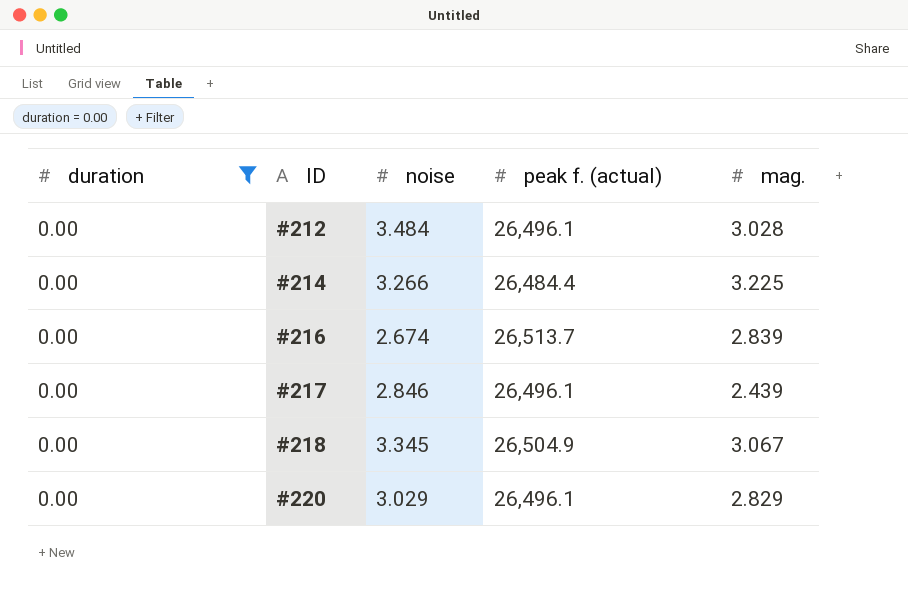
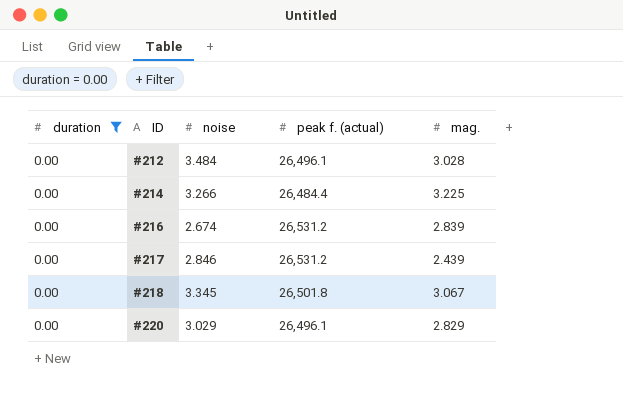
#216 | peak f. (actual): 26,513.7 -> 26,531.2
#217 | peak f. (actual): 26,496.1 -> 26,531.2
#218 | peak f. (actual): 26,504.9 -> 26,501.8

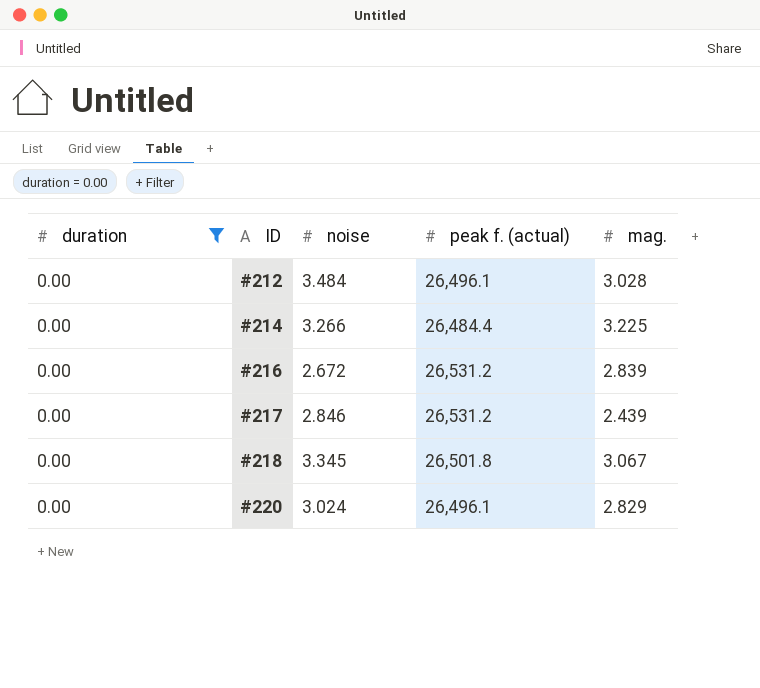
#216 | noise: 2.674 -> 2.672
#220 | noise: 3.029 -> 3.024

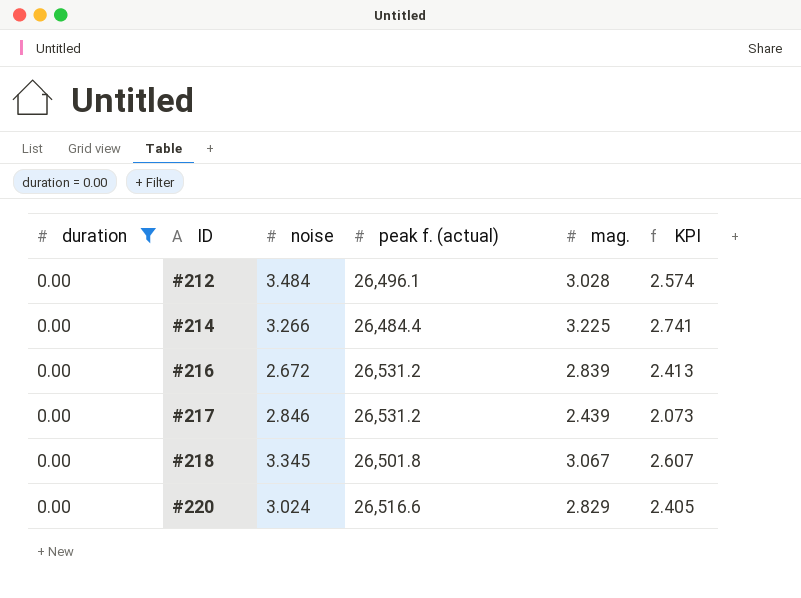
column KPI | formula: none -> [mag.] * 0.85
#220 | peak f. (actual): 26,496.1 -> 26,516.6

